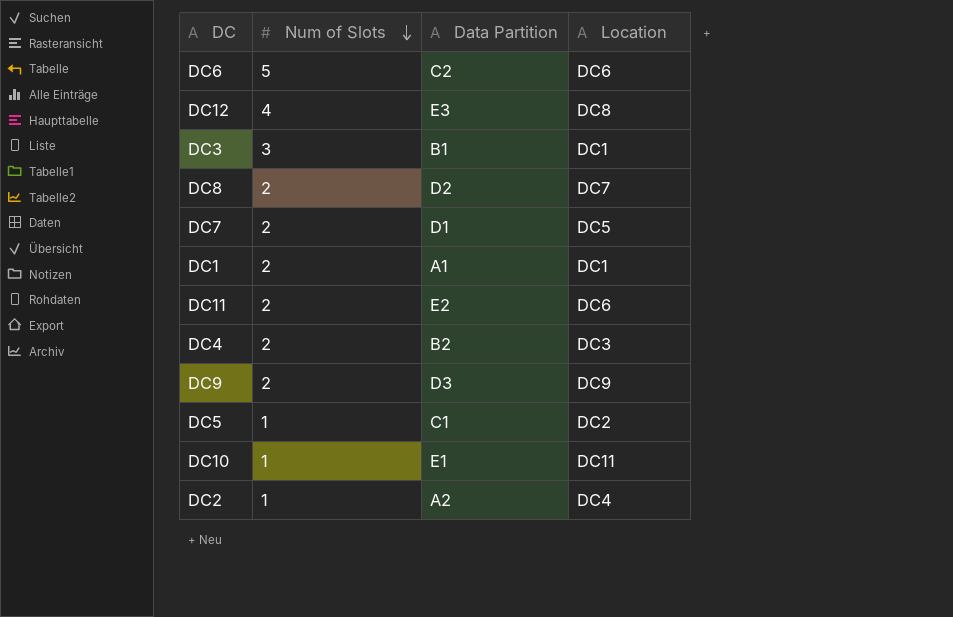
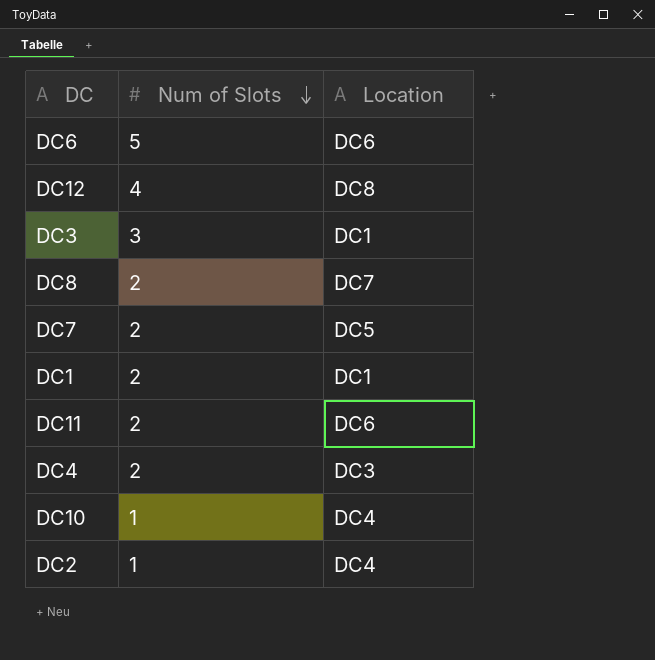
column Data Partition | position: 3 -> none
row DC9: 2 | D3 | DC9 -> none
row DC5: 1 | C1 | DC2 -> none
DC10 | Location: DC11 -> DC4

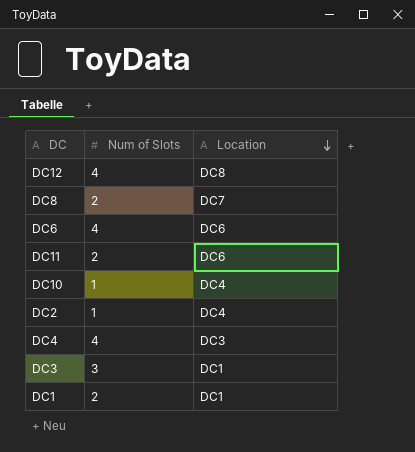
row order: Num of Slots descending -> Location descending
row DC7: 2 | DC5 -> none
DC6 | Num of Slots: 5 -> 4
DC4 | Num of Slots: 2 -> 4

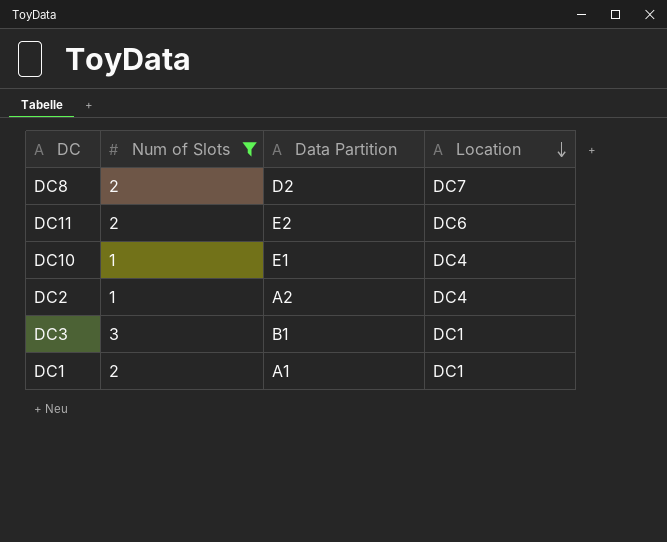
filter: none -> Num of Slots != 4
column Data Partition | position: none -> 3

